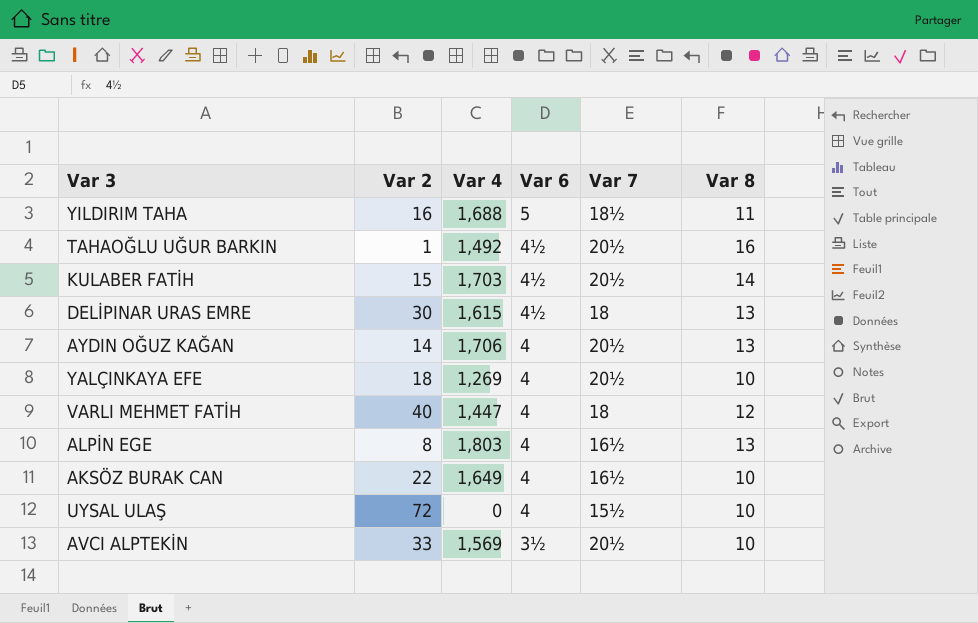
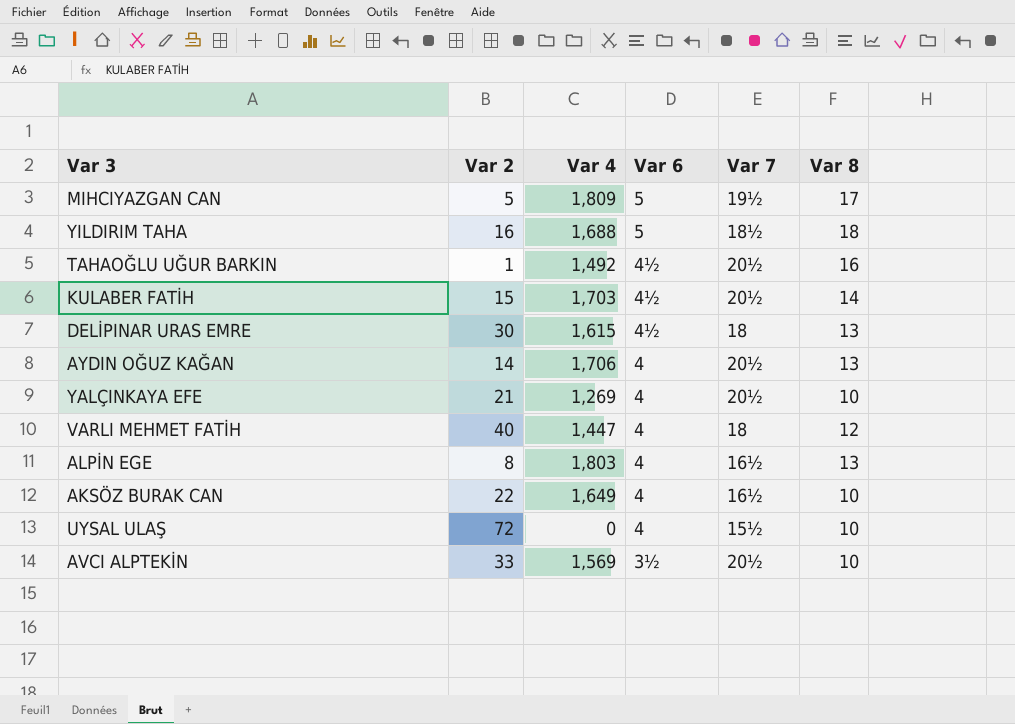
row MIHCIYAZGAN CAN: none -> 5 | 1,809 | 5 | 19½ | 17
YILDIRIM TAHA | Var 8: 11 -> 18
YALÇINKAYA EFE | Var 2: 18 -> 21

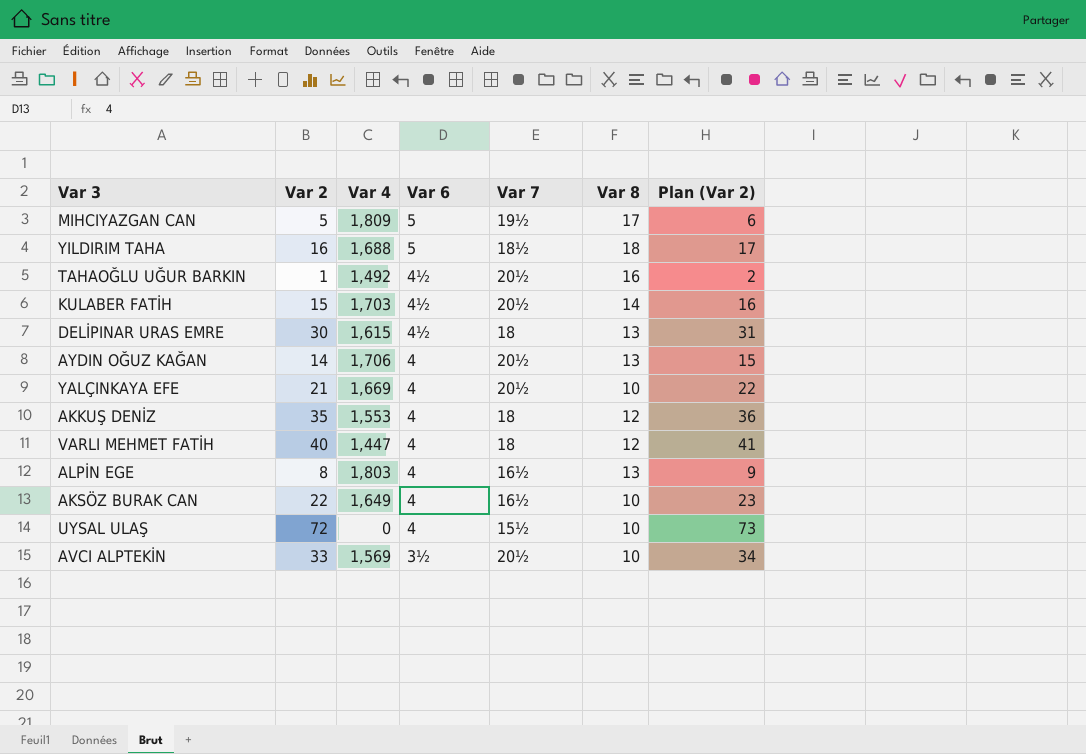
column Plan (Var 2) | formula: none -> [Var 2] + 1
YALÇINKAYA EFE | Var 4: 1,269 -> 1,669
row AKKUŞ DENİZ: none -> 35 | 1,553 | 4 | 18 | 12 | 36

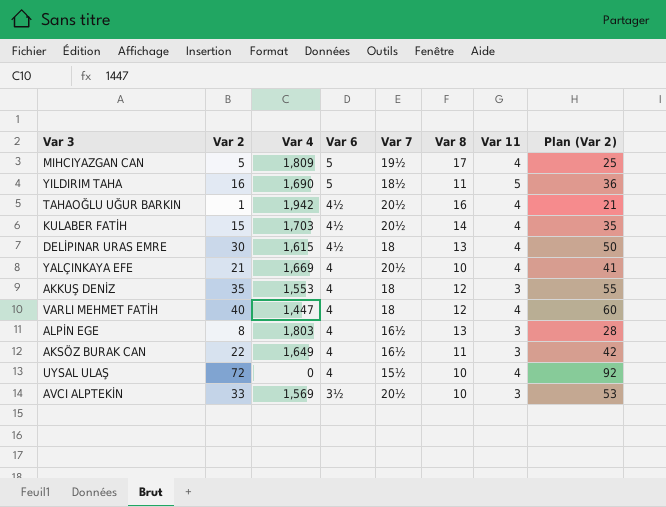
column Var 11 | position: none -> 7
column Plan (Var 2) | formula: [Var 2] + 1 -> [Var 2] + 20
row AYDIN OĞUZ KAĞAN: 14 | 1,706 | 4 | 20½ | 13 | 15 -> none
YILDIRIM TAHA | Var 4: 1,688 -> 1,690
YILDIRIM TAHA | Var 8: 18 -> 11
TAHAOĞLU UĞUR BARKIN | Var 4: 1,492 -> 1,942
AKSÖZ BURAK CAN | Var 8: 10 -> 11

